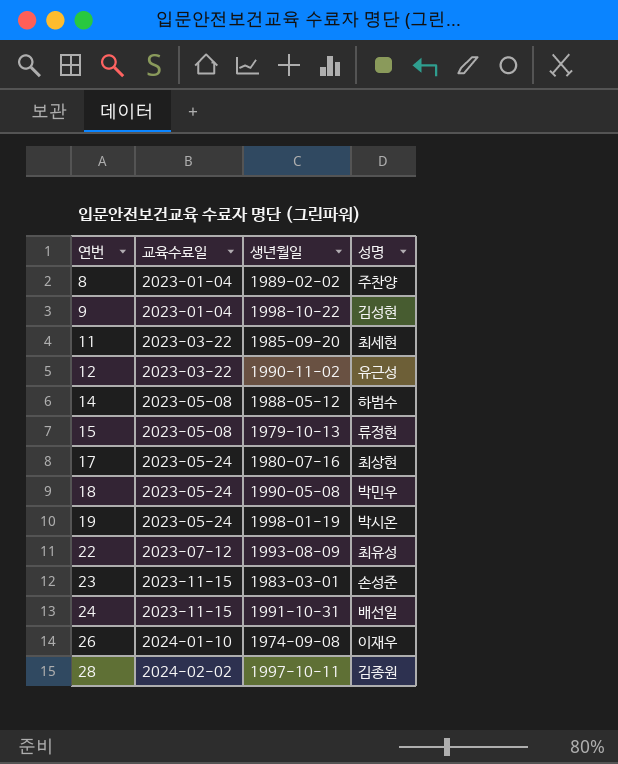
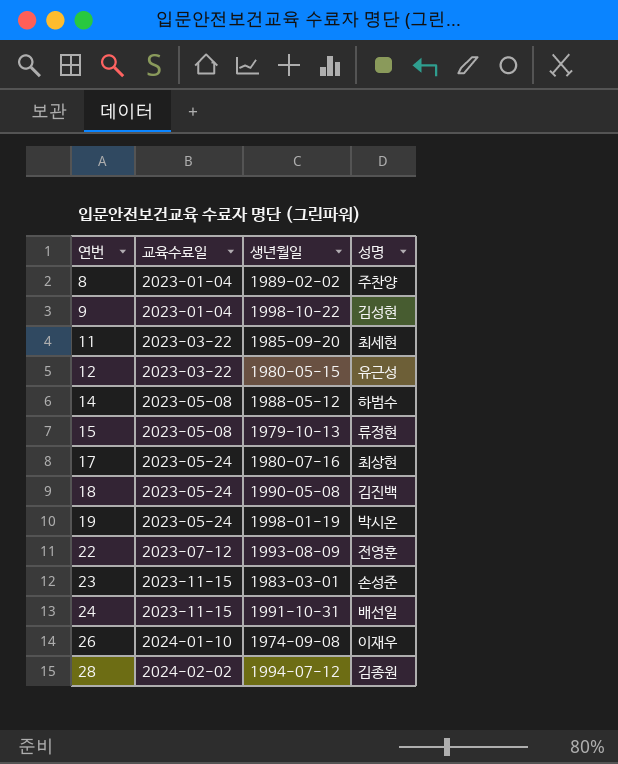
12 | 생년월일: 1990-11-02 -> 1980-05-15
18 | 성명: 박민우 -> 김진백
22 | 성명: 최유성 -> 전영훈
28 | 생년월일: 1997-10-11 -> 1994-07-12

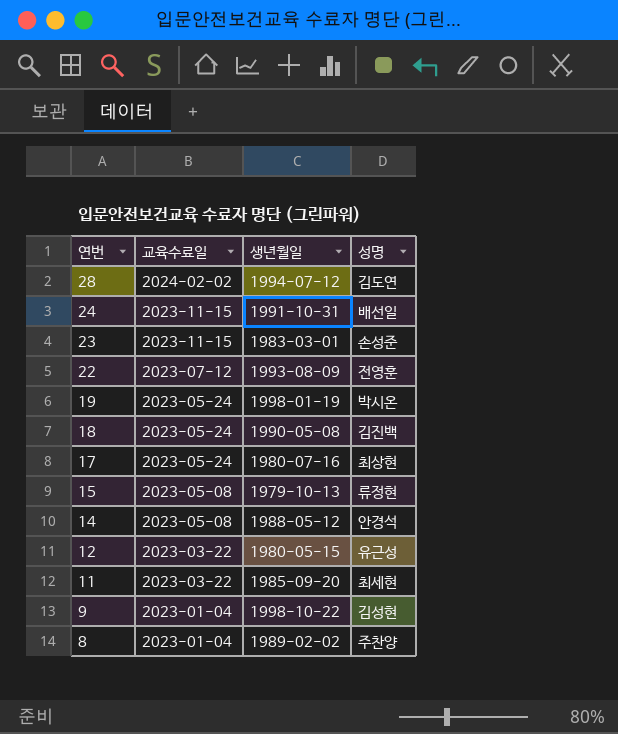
row order: 연번 ascending -> 연번 descending
row 26: 2024-01-10 | 1974-09-08 | 이재우 -> none
28 | 성명: 김종원 -> 김도연
14 | 성명: 하범수 -> 안경석

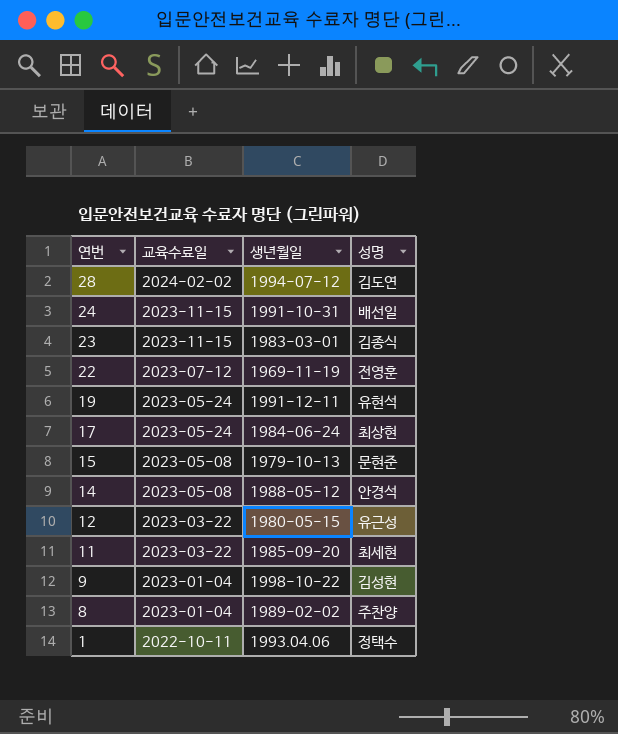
row 18: 2023-05-24 | 1990-05-08 | 김진백 -> none
23 | 성명: 손성준 -> 김종식
22 | 생년월일: 1993-08-09 -> 1969-11-19
19 | 생년월일: 1998-01-19 -> 1991-12-11
19 | 성명: 박시온 -> 유현석
17 | 생년월일: 1980-07-16 -> 1984-06-24
15 | 성명: 류정현 -> 문현준
row 1: none -> 2022-10-11 | 1993.04.06 | 정택수

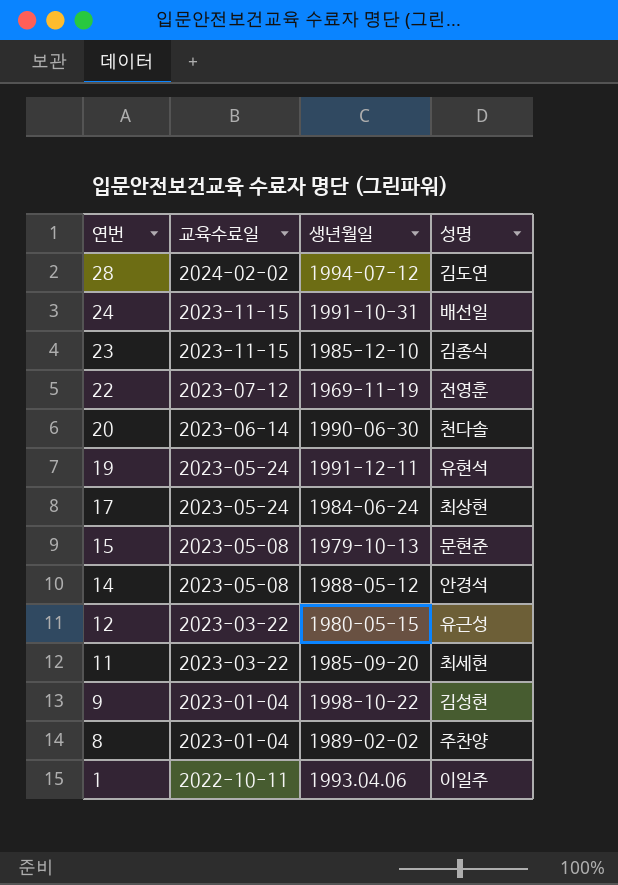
23 | 생년월일: 1983-03-01 -> 1985-12-10
row 20: none -> 2023-06-14 | 1990-06-30 | 천다솔
1 | 성명: 정택수 -> 이일주

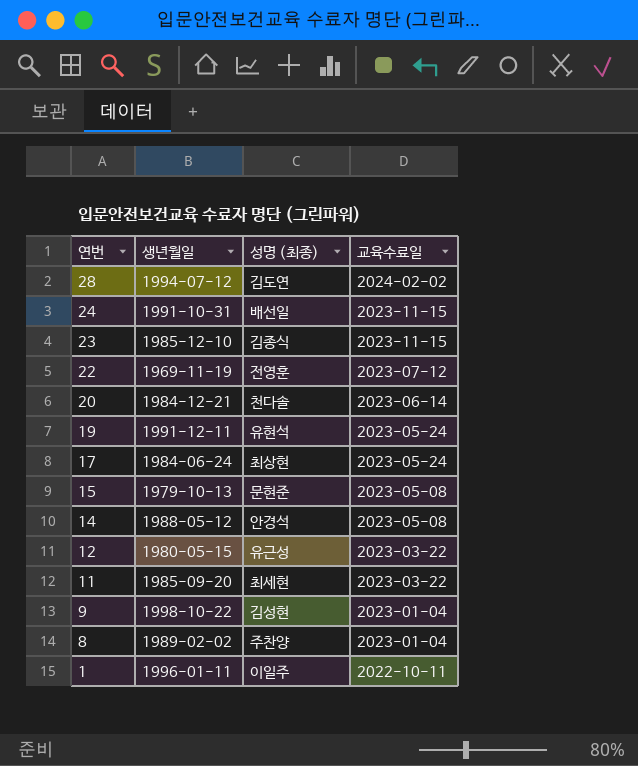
column name: 성명 -> 성명 (최종)
column 교육수료일 | position: 2 -> 4
20 | 생년월일: 1990-06-30 -> 1984-12-21
1 | 생년월일: 1993.04.06 -> 1996-01-11

